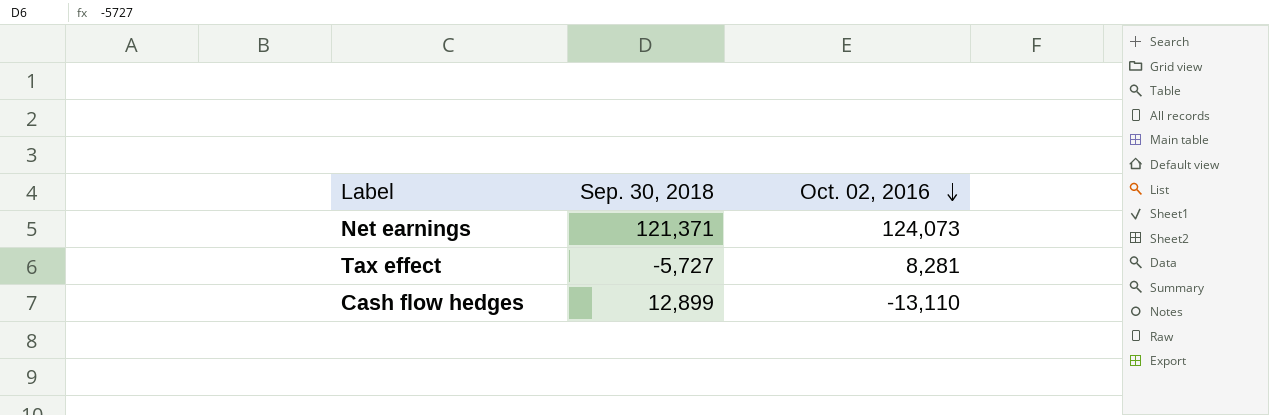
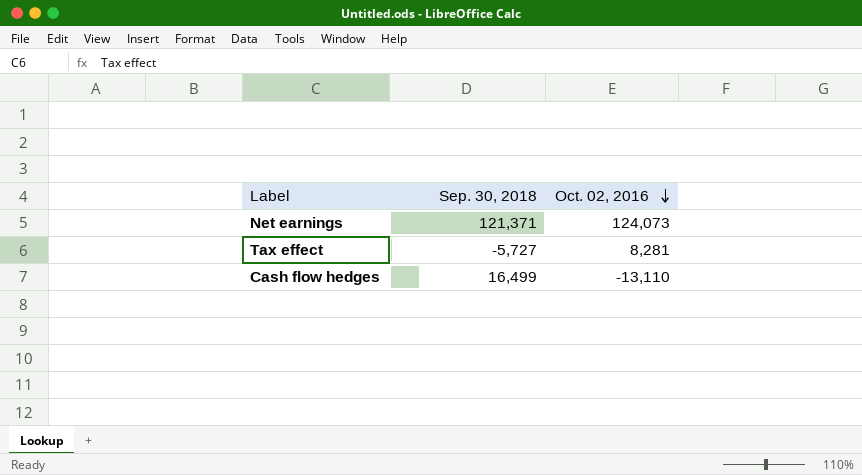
Cash flow hedges | Sep. 30, 2018: 12,899 -> 16,499

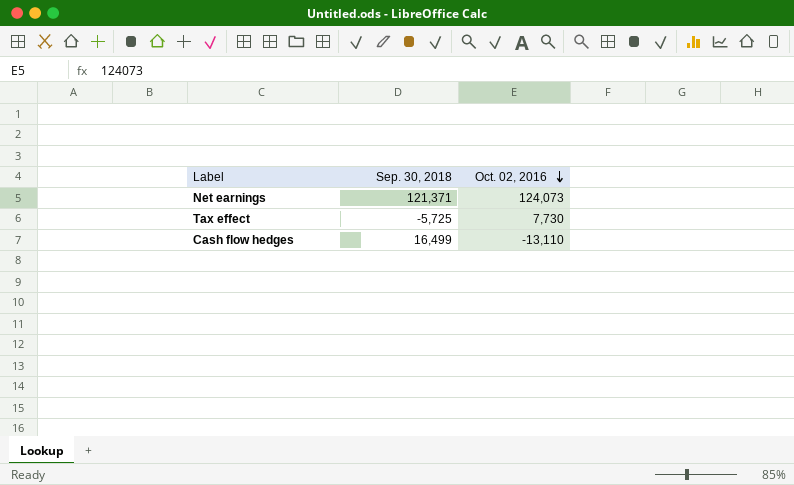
Tax effect | Sep. 30, 2018: -5,727 -> -5,725
Tax effect | Oct. 02, 2016: 8,281 -> 7,730

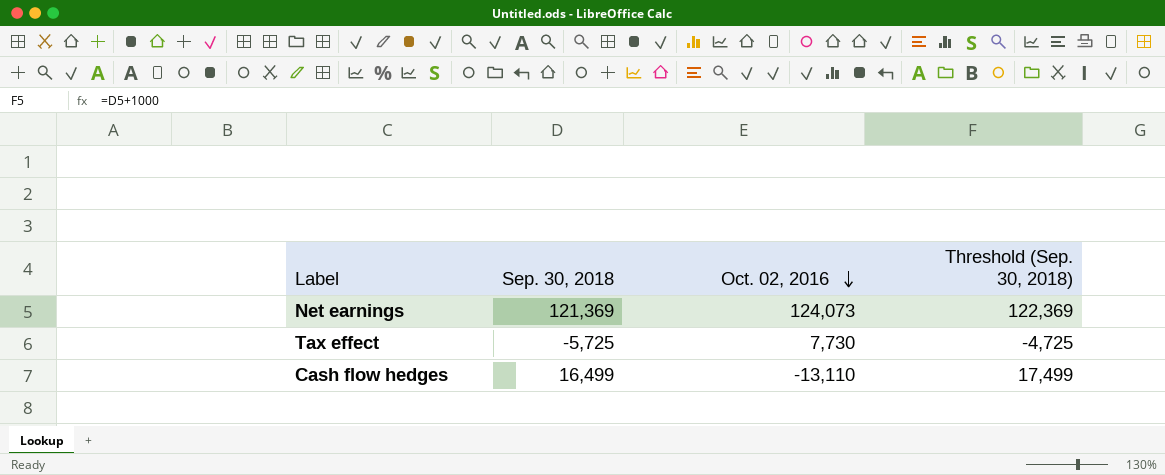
column Threshold (Sep. 30, 2018) | formula: none -> [Sep. 30, 2018] + 1000
Net earnings | Sep. 30, 2018: 121,371 -> 121,369

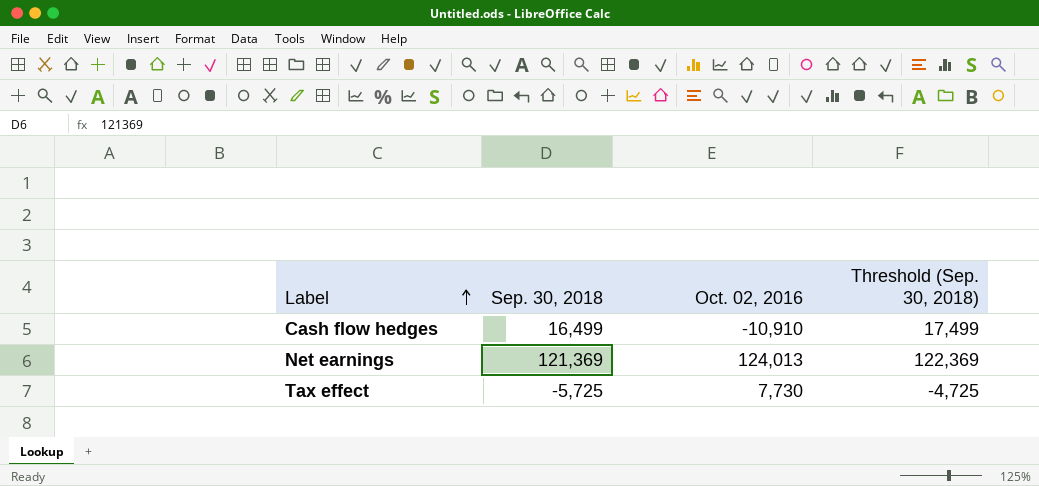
row order: Oct. 02, 2016 descending -> Label ascending
Cash flow hedges | Oct. 02, 2016: -13,110 -> -10,910
Net earnings | Oct. 02, 2016: 124,073 -> 124,013

